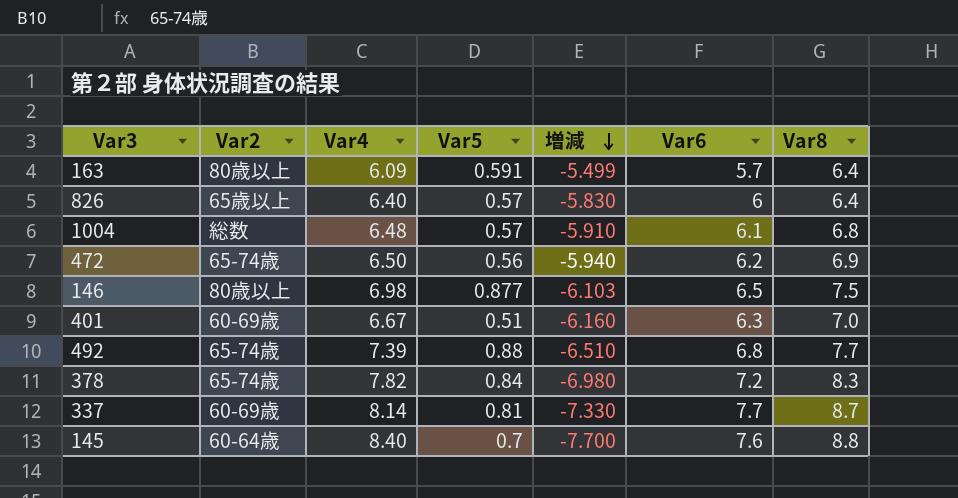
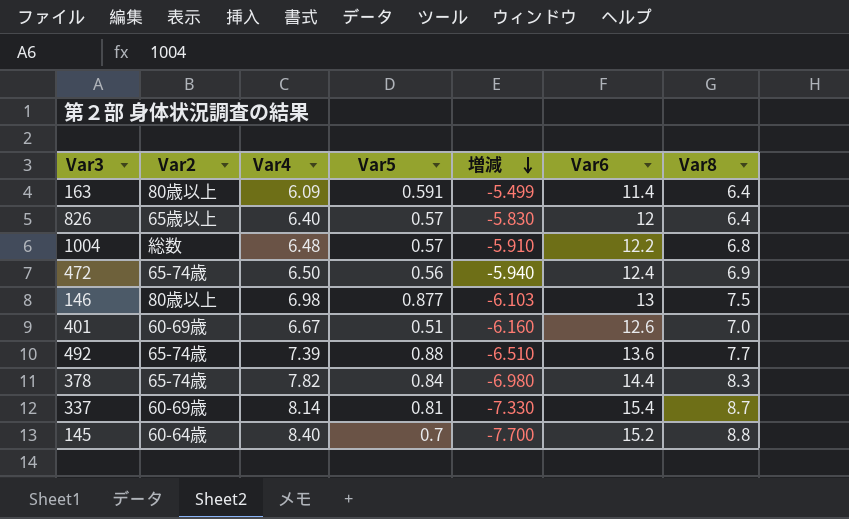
163 | Var6: 5.7 -> 11.4
826 | Var6: 6 -> 12
1004 | Var6: 6.1 -> 12.2
472 | Var6: 6.2 -> 12.4
146 | Var6: 6.5 -> 13
401 | Var6: 6.3 -> 12.6
492 | Var6: 6.8 -> 13.6
378 | Var6: 7.2 -> 14.4
337 | Var6: 7.7 -> 15.4
145 | Var6: 7.6 -> 15.2

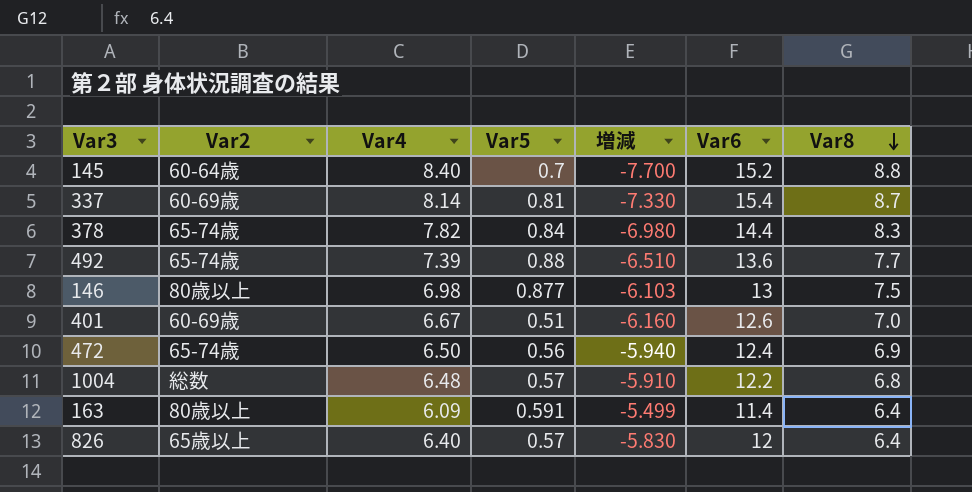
row order: 増減 descending -> Var8 descending

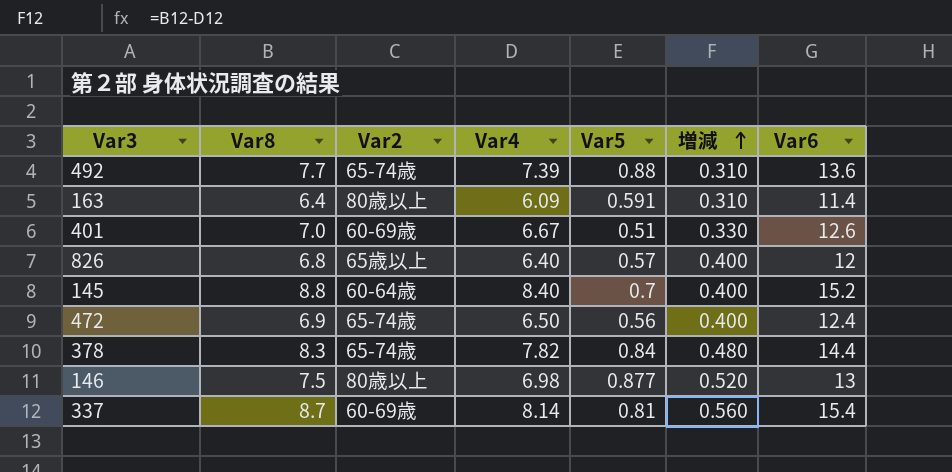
row order: Var8 descending -> 増減 ascending
column Var8 | position: 7 -> 2
column 増減 | formula: [Var5] - [Var4] -> [Var8] - [Var4]
row 1004: 総数 | 6.48 | 0.57 | -5.910 | 12.2 | 6.8 -> none
826 | Var8: 6.4 -> 6.8

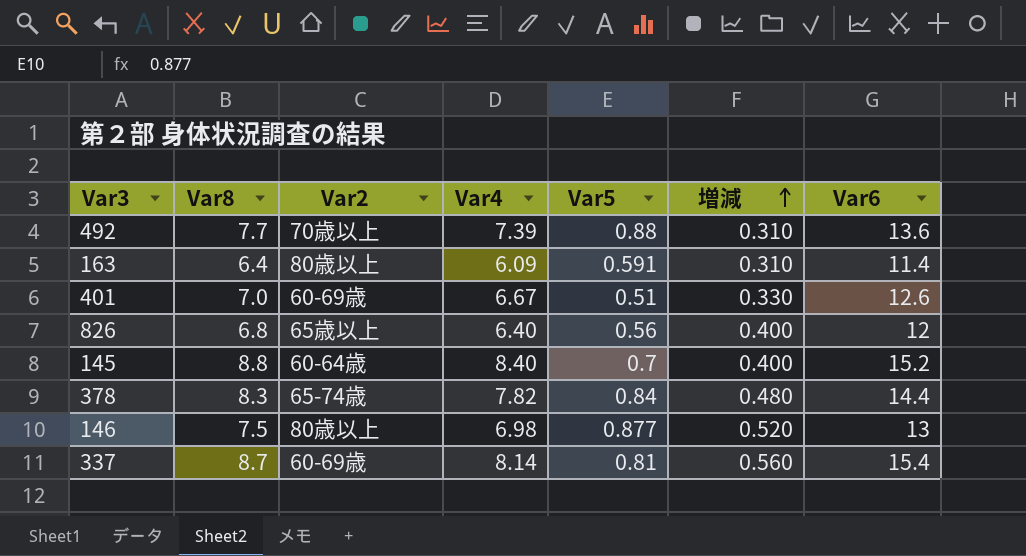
row 472: 6.9 | 65-74歳 | 6.50 | 0.56 | 0.400 | 12.4 -> none
492 | Var2: 65-74歳 -> 70歳以上
826 | Var5: 0.57 -> 0.56

